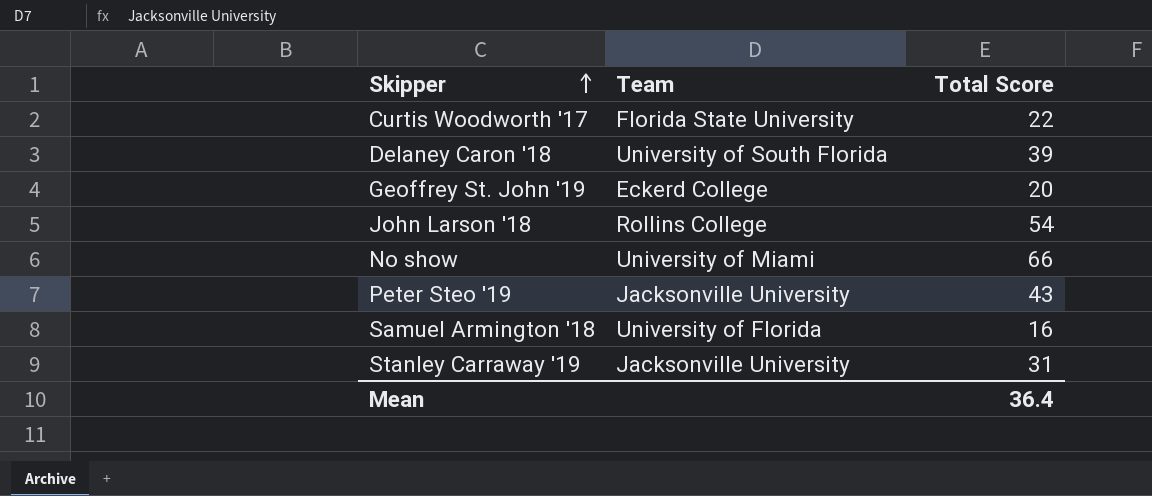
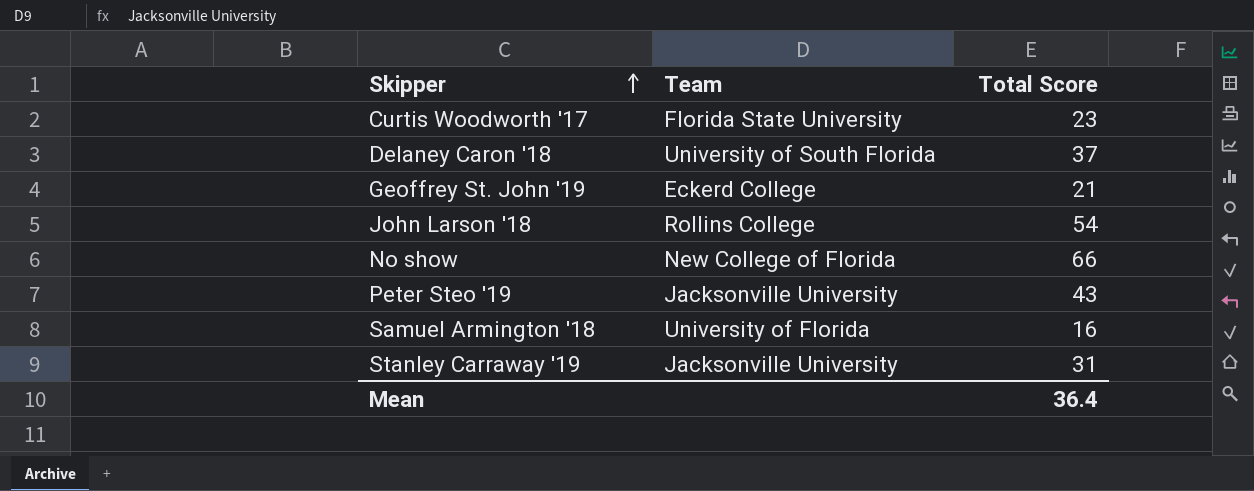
Curtis Woodworth '17 | Total Score: 22 -> 23
Delaney Caron '18 | Total Score: 39 -> 37
Geoffrey St. John '19 | Total Score: 20 -> 21
No show | Team: University of Miami -> New College of Florida

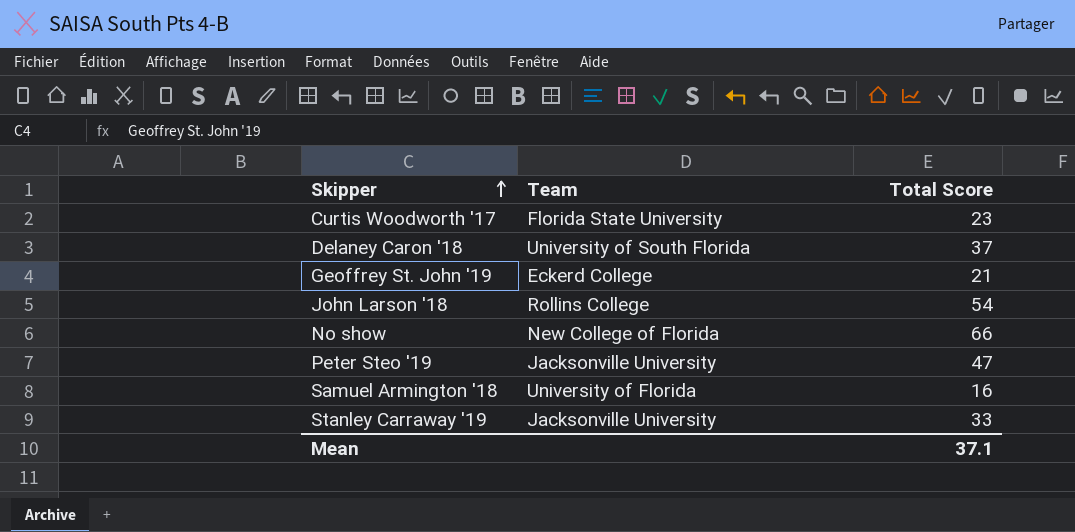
Peter Steo '19 | Total Score: 43 -> 47
Stanley Carraway '19 | Total Score: 31 -> 33
Mean | Total Score: 36.4 -> 37.1

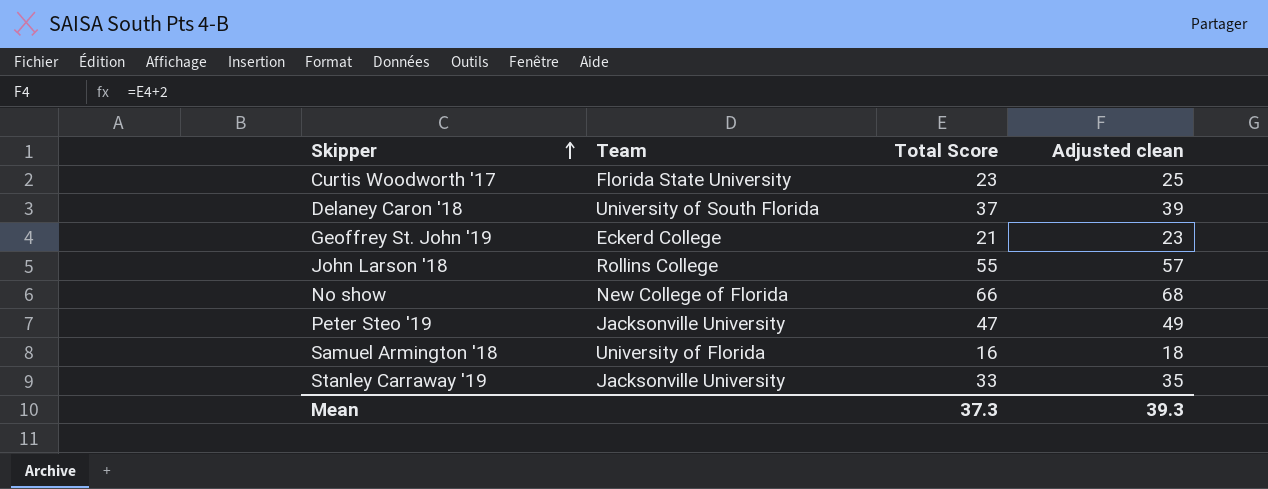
column Adjusted clean | formula: none -> [Total Score] + 2
John Larson '18 | Total Score: 54 -> 55
Mean | Total Score: 37.1 -> 37.3

